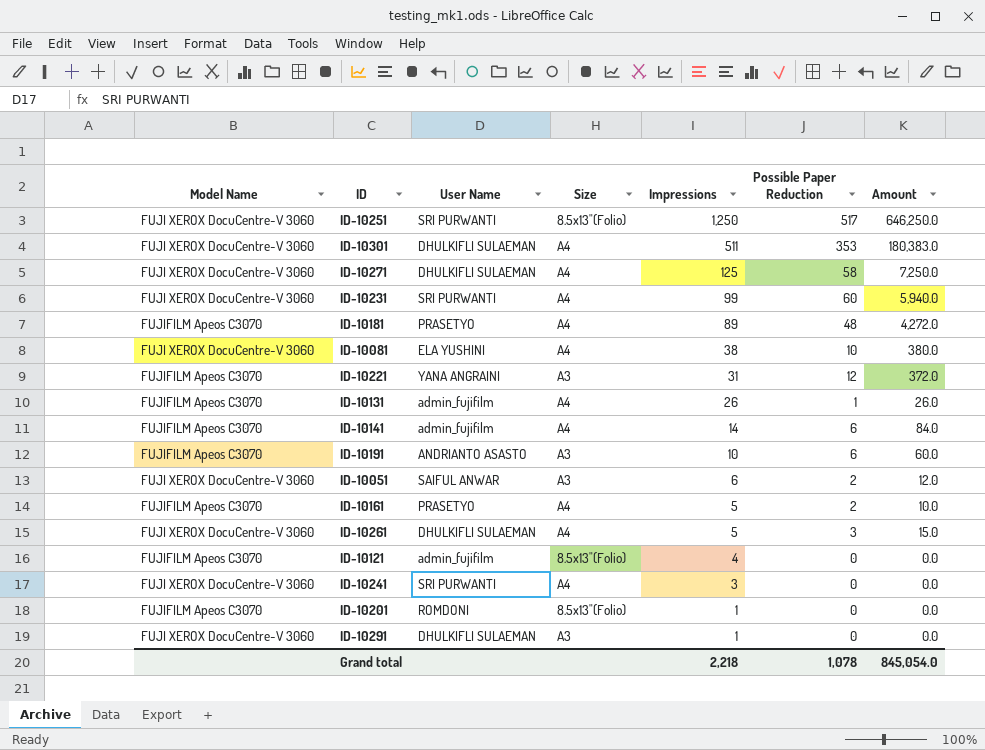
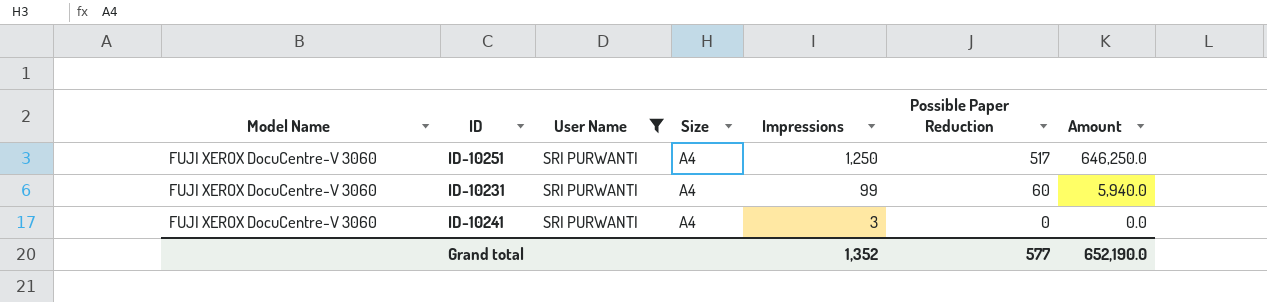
filter: none -> User Name = SRI PURWANTI
ID-10251 | Size: 8.5x13"(Folio) -> A4
Grand total | Impressions: 2,218 -> 1,352
Grand total | Possible Paper Reduction: 1,078 -> 577
Grand total | Amount: 845,054.0 -> 652,190.0

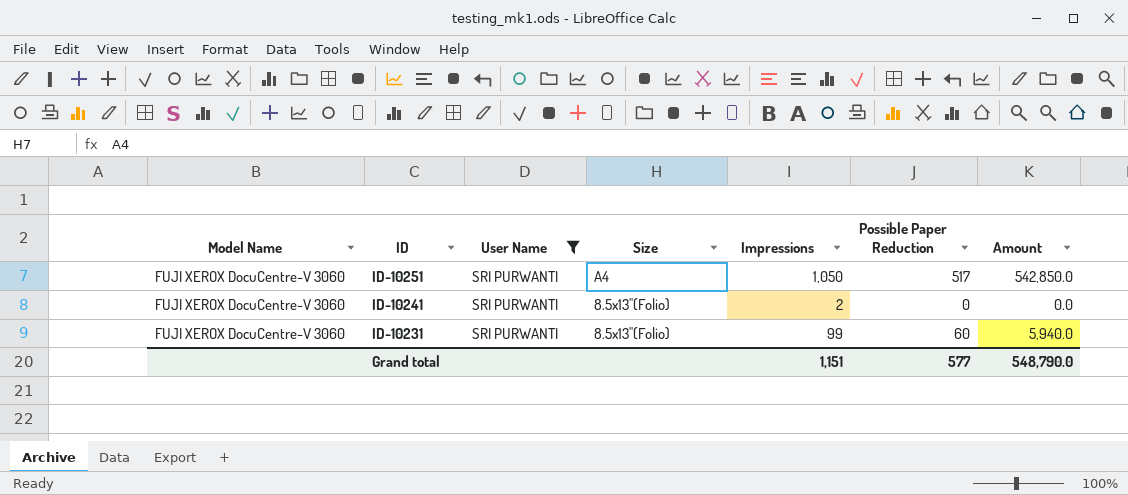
row order: Impressions descending -> ID descending
ID-10251 | Impressions: 1,250 -> 1,050
ID-10251 | Amount: 646,250.0 -> 542,850.0
ID-10241 | Size: A4 -> 8.5x13"(Folio)
ID-10241 | Impressions: 3 -> 2
ID-10231 | Size: A4 -> 8.5x13"(Folio)
Grand total | Impressions: 1,352 -> 1,151
Grand total | Amount: 652,190.0 -> 548,790.0

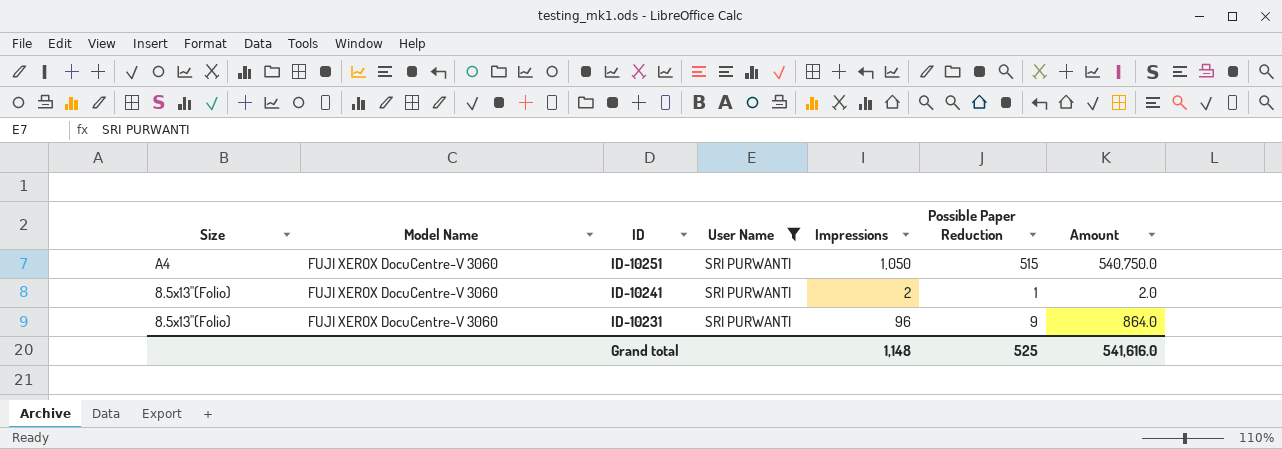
column Size | position: 4 -> 1
ID-10251 | Possible Paper Reduction: 517 -> 515
ID-10251 | Amount: 542,850.0 -> 540,750.0
ID-10241 | Possible Paper Reduction: 0 -> 1
ID-10241 | Amount: 0.0 -> 2.0
ID-10231 | Impressions: 99 -> 96
ID-10231 | Possible Paper Reduction: 60 -> 9
ID-10231 | Amount: 5,940.0 -> 864.0
Grand total | Impressions: 1,151 -> 1,148
Grand total | Possible Paper Reduction: 577 -> 525
Grand total | Amount: 548,790.0 -> 541,616.0

